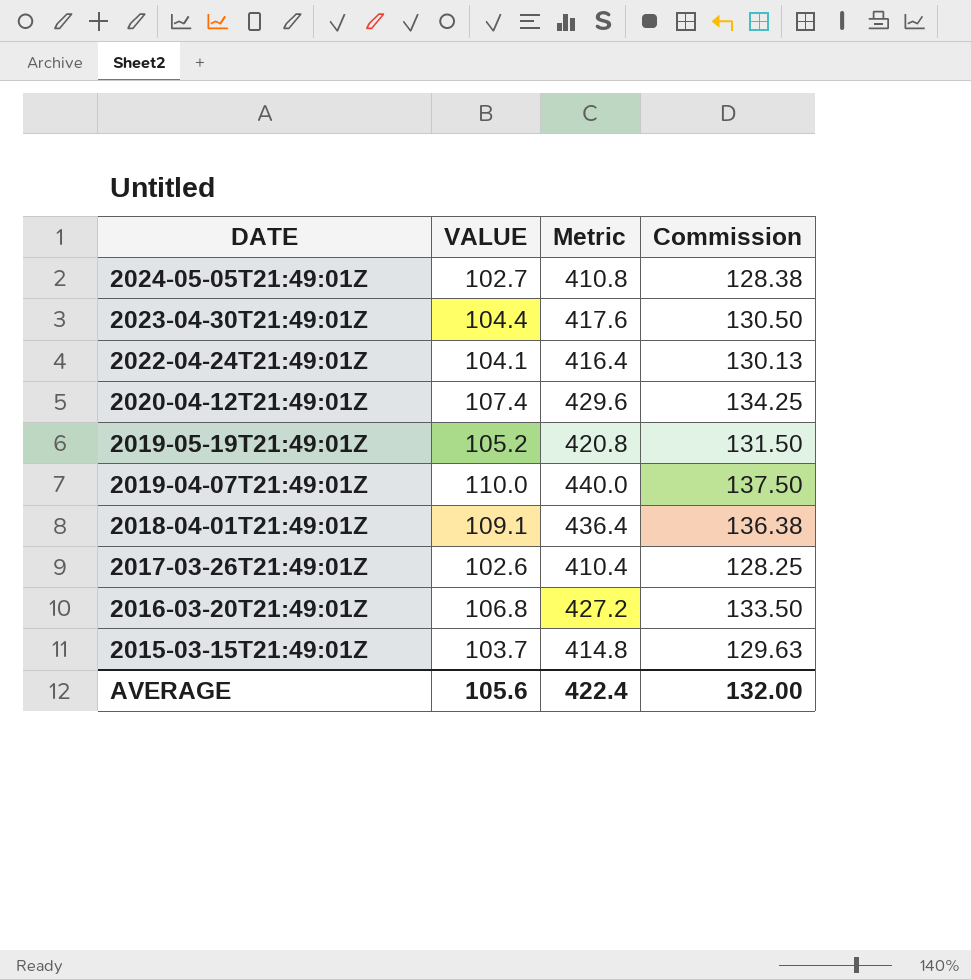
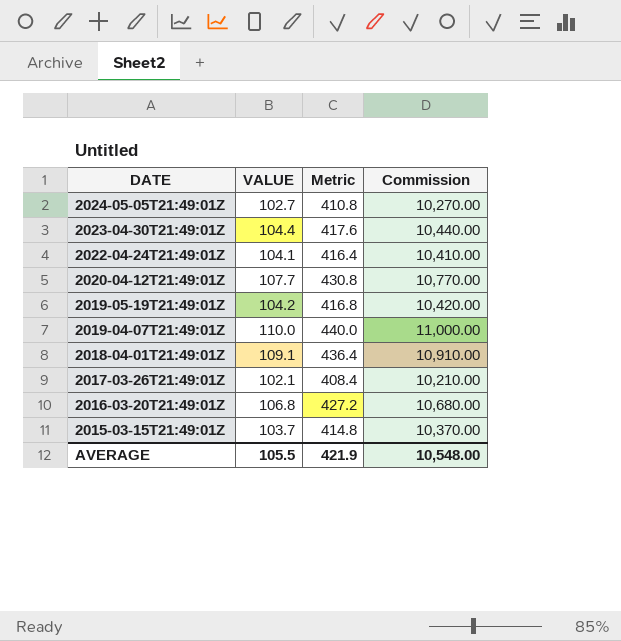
column Commission | formula: [VALUE] * 1.25 -> [VALUE] * 100
2020-04-12T21:49:01Z | VALUE: 107.4 -> 107.7
2020-04-12T21:49:01Z | Metric: 429.6 -> 430.8
2019-05-19T21:49:01Z | VALUE: 105.2 -> 104.2
2019-05-19T21:49:01Z | Metric: 420.8 -> 416.8
2017-03-26T21:49:01Z | VALUE: 102.6 -> 102.1
2017-03-26T21:49:01Z | Metric: 410.4 -> 408.4
AVERAGE | VALUE: 105.6 -> 105.5
AVERAGE | Metric: 422.4 -> 421.9
AVERAGE | Commission: 132.00 -> 10,548.00

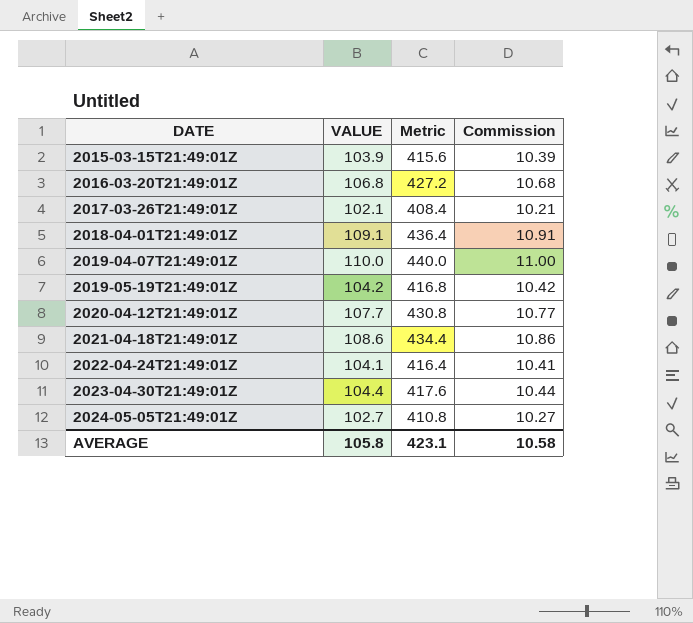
row order: DATE descending -> DATE ascending
column Commission | formula: [VALUE] * 100 -> [VALUE] * 0.1
2015-03-15T21:49:01Z | VALUE: 103.7 -> 103.9
2015-03-15T21:49:01Z | Metric: 414.8 -> 415.6
row 2021-04-18T21:49:01Z: none -> 108.6 | 434.4 | 10.86
AVERAGE | VALUE: 105.5 -> 105.8
AVERAGE | Metric: 421.9 -> 423.1
AVERAGE | Commission: 10,548.00 -> 10.58

